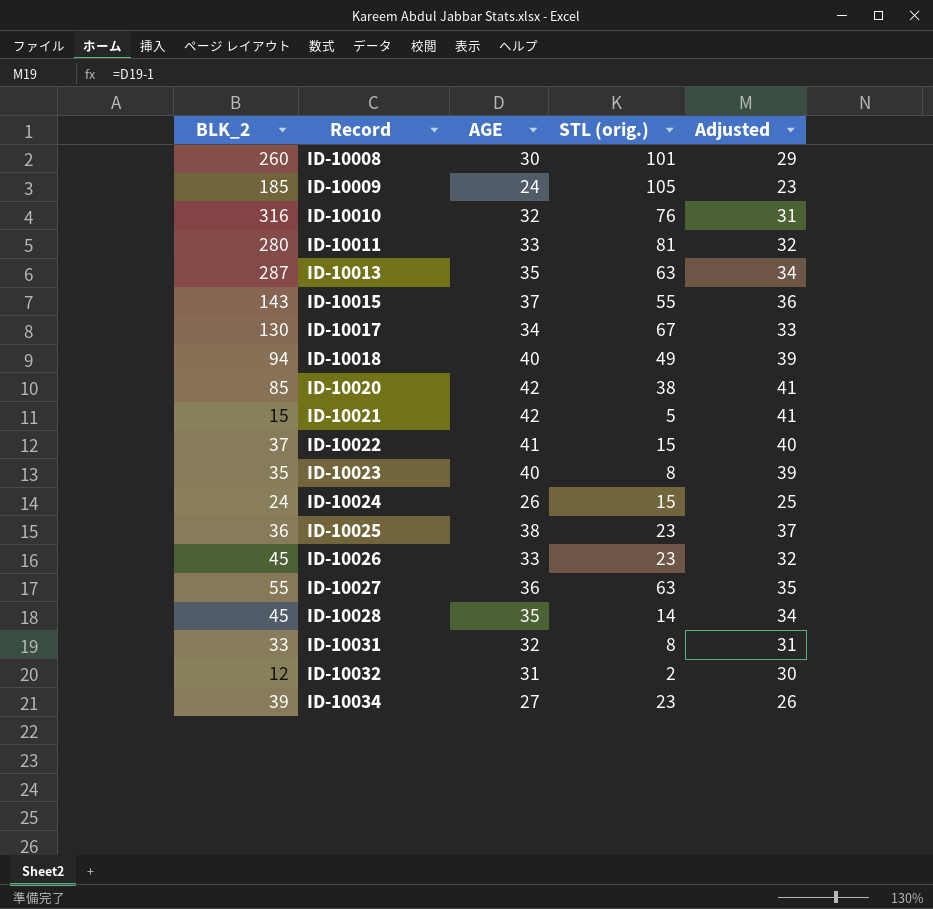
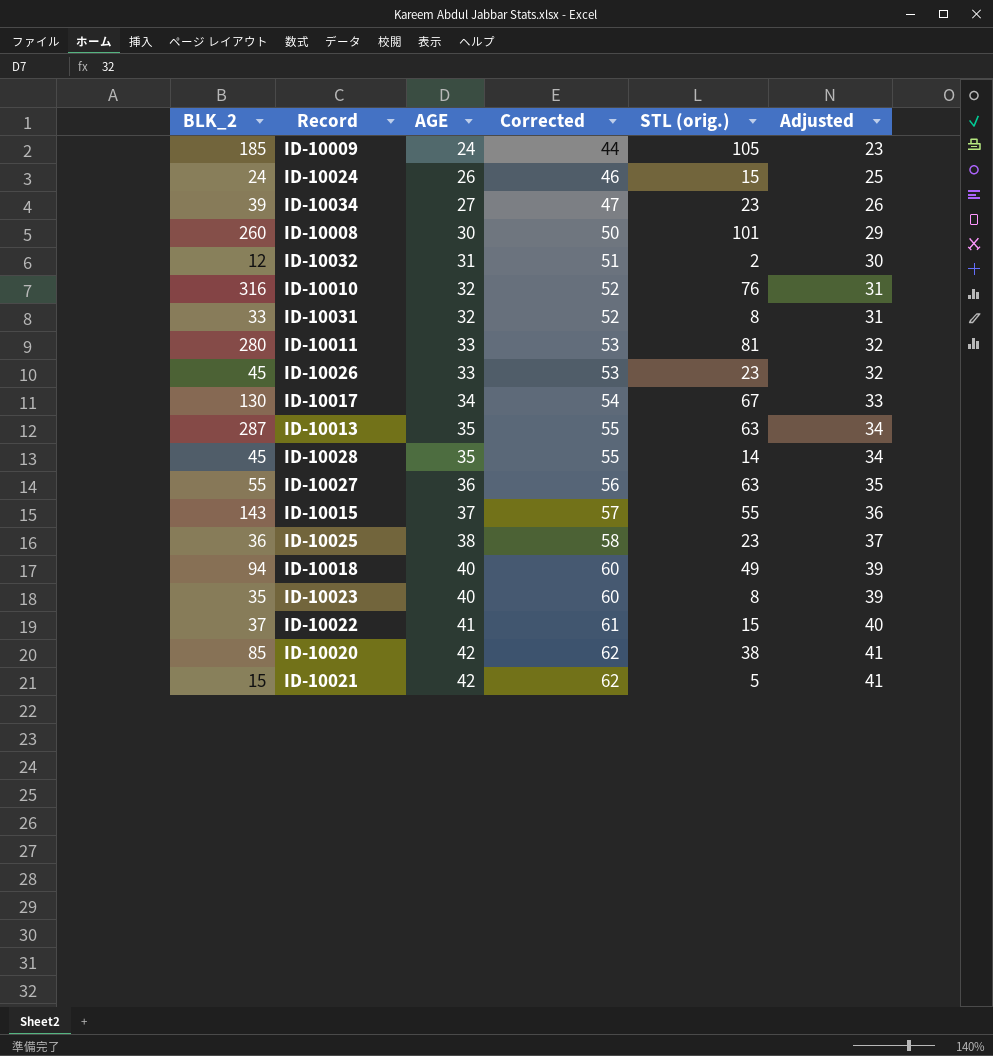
row order: Record ascending -> AGE ascending
column Corrected | formula: none -> [AGE] + 20

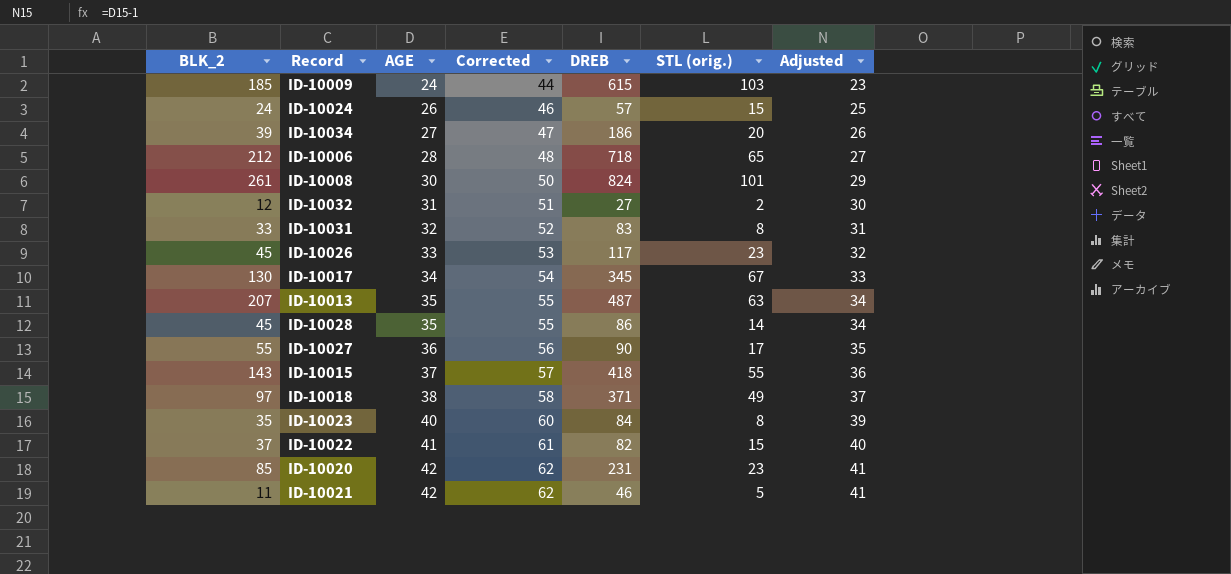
column DREB | position: none -> 5
row ID-10010: 316 | 32 | 52 | 76 | 31 -> none
row ID-10011: 280 | 33 | 53 | 81 | 32 -> none
row ID-10025: 36 | 38 | 58 | 23 | 37 -> none
ID-10009 | STL (orig.): 105 -> 103
ID-10034 | STL (orig.): 23 -> 20
row ID-10006: none -> 212 | 28 | 48 | 718 | 65 | 27
ID-10008 | BLK_2: 260 -> 261
ID-10013 | BLK_2: 287 -> 207
ID-10027 | STL (orig.): 63 -> 17
ID-10018 | BLK_2: 94 -> 97
ID-10018 | AGE: 40 -> 38
ID-10018 | Corrected: 60 -> 58
ID-10018 | Adjusted: 39 -> 37
ID-10020 | STL (orig.): 38 -> 23
ID-10021 | BLK_2: 15 -> 11

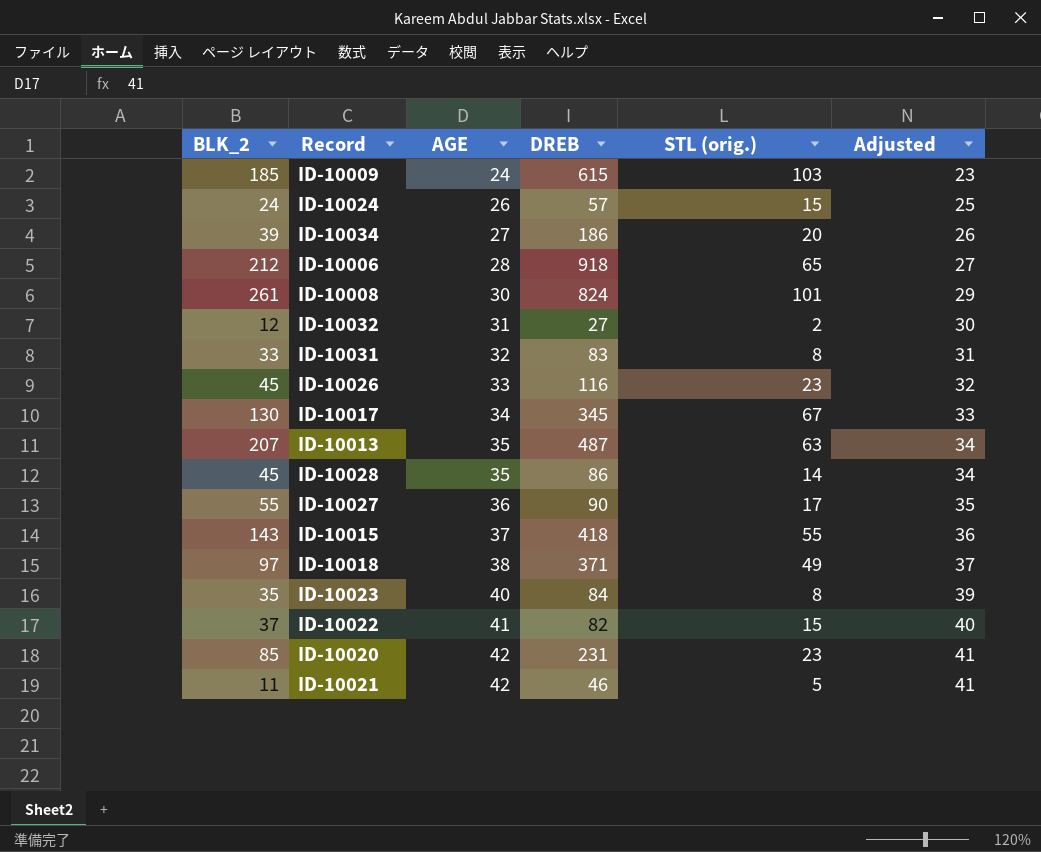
column Corrected | formula: [AGE] + 20 -> none
ID-10006 | DREB: 718 -> 918
ID-10026 | DREB: 117 -> 116

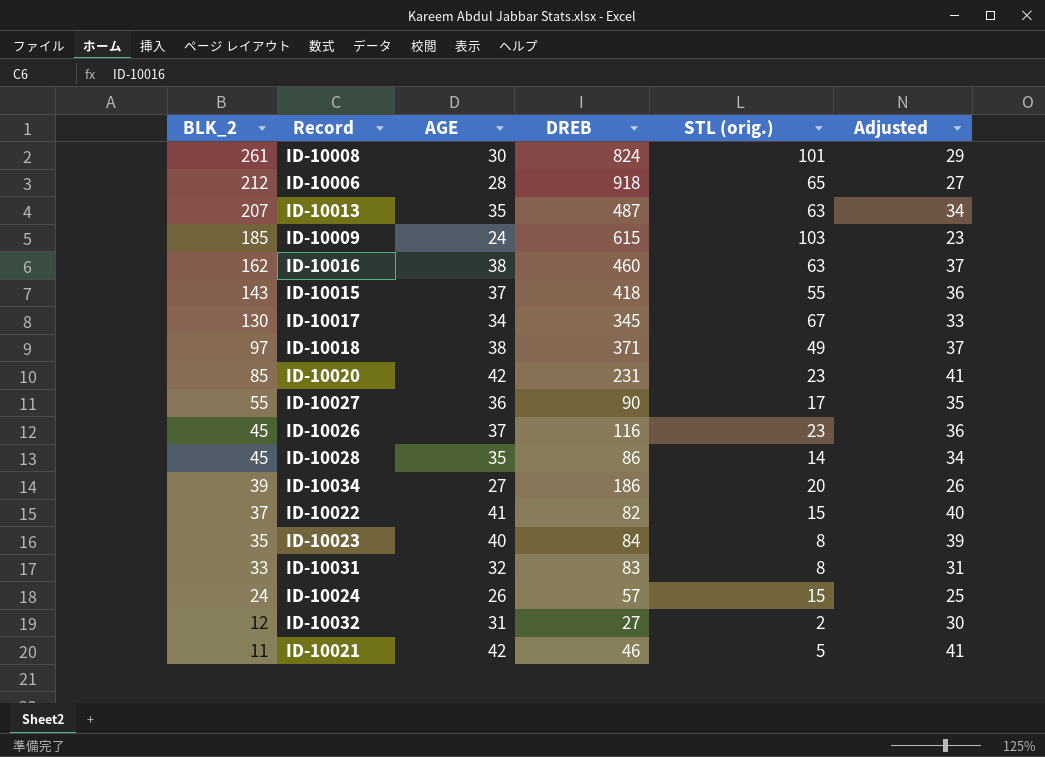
row order: AGE ascending -> BLK_2 descending
row ID-10016: none -> 162 | 38 | 460 | 63 | 37
ID-10026 | AGE: 33 -> 37
ID-10026 | Adjusted: 32 -> 36

